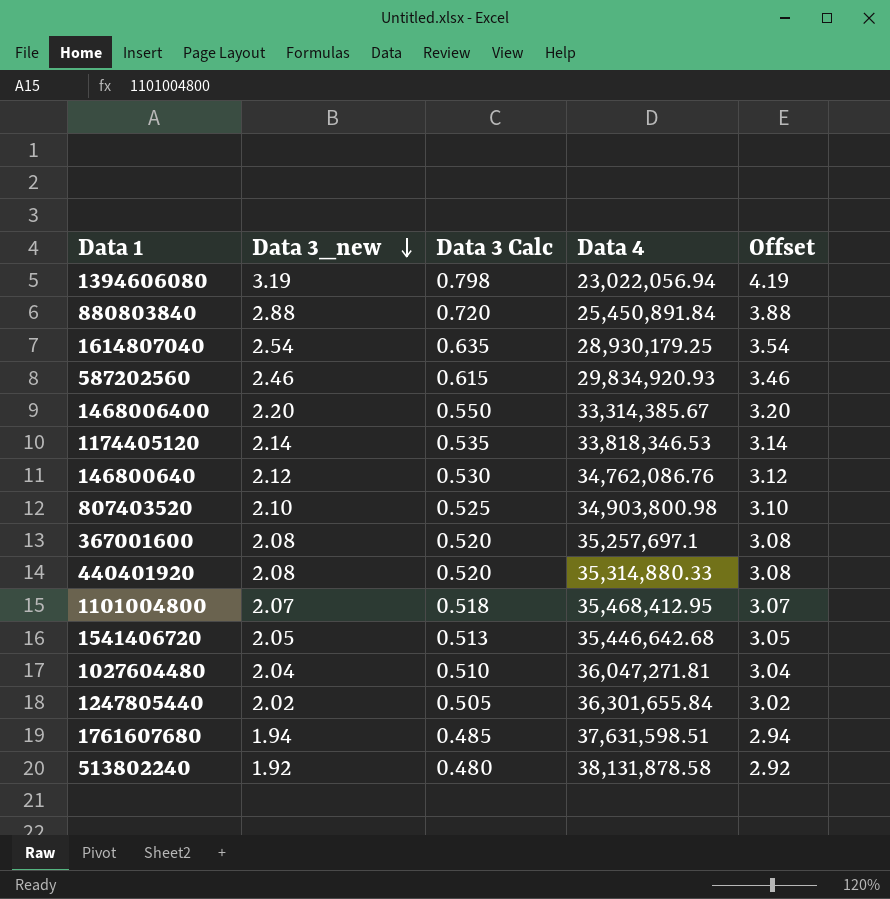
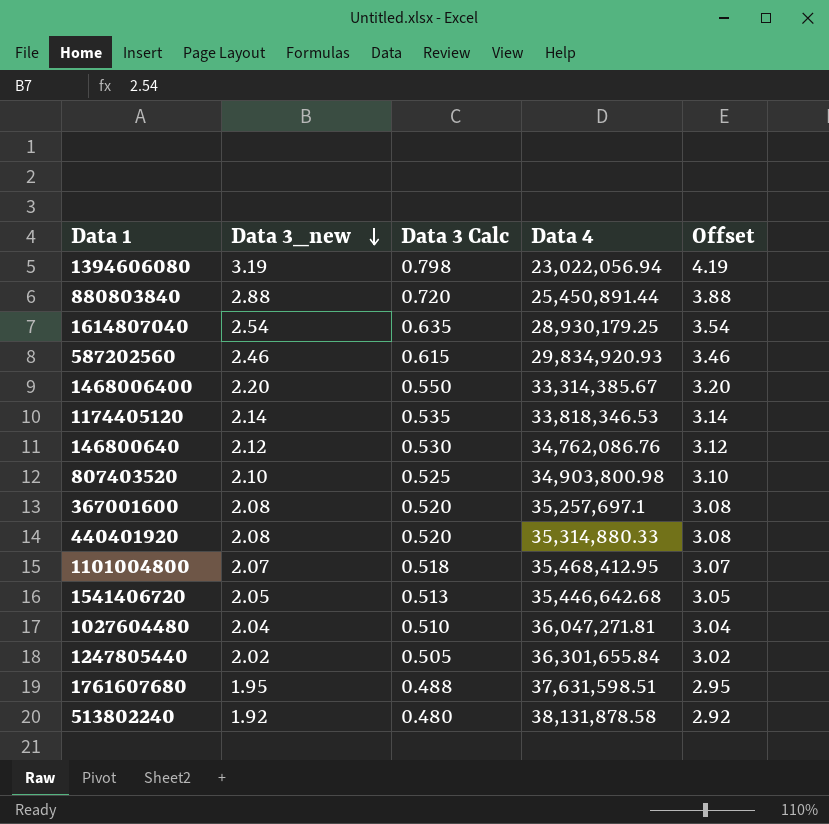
880803840 | Data 4: 25,450,891.84 -> 25,450,891.44
1761607680 | Data 3_new: 1.94 -> 1.95
1761607680 | Data 3 Calc: 0.485 -> 0.488
1761607680 | Offset: 2.94 -> 2.95

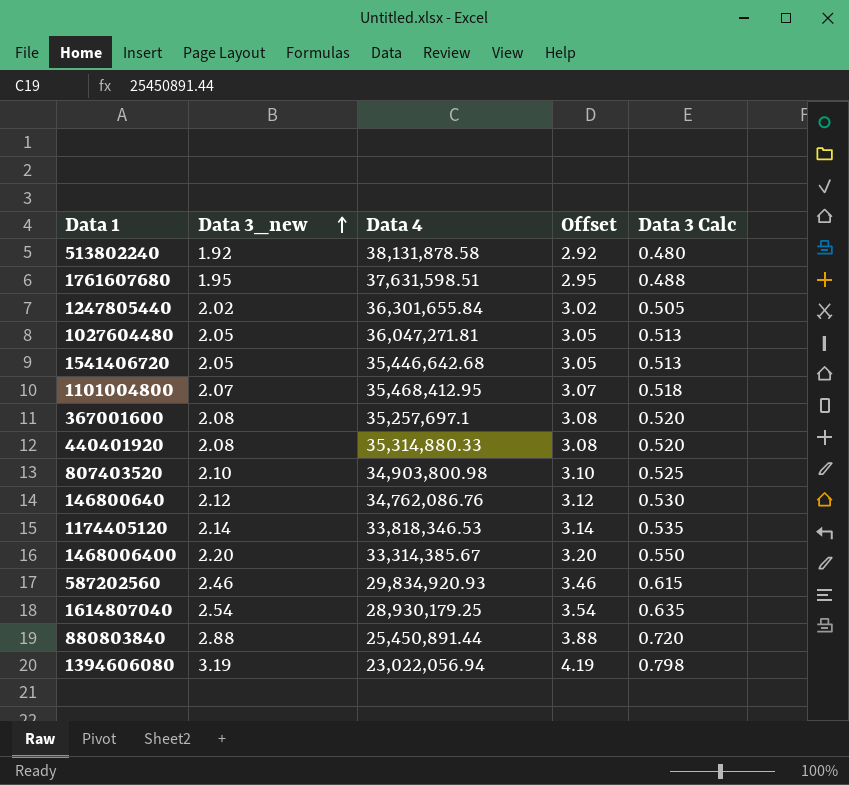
row order: Data 3_new descending -> Data 3_new ascending
column Data 3 Calc | position: 3 -> 5
1027604480 | Data 3_new: 2.04 -> 2.05
1027604480 | Offset: 3.04 -> 3.05
1027604480 | Data 3 Calc: 0.510 -> 0.513

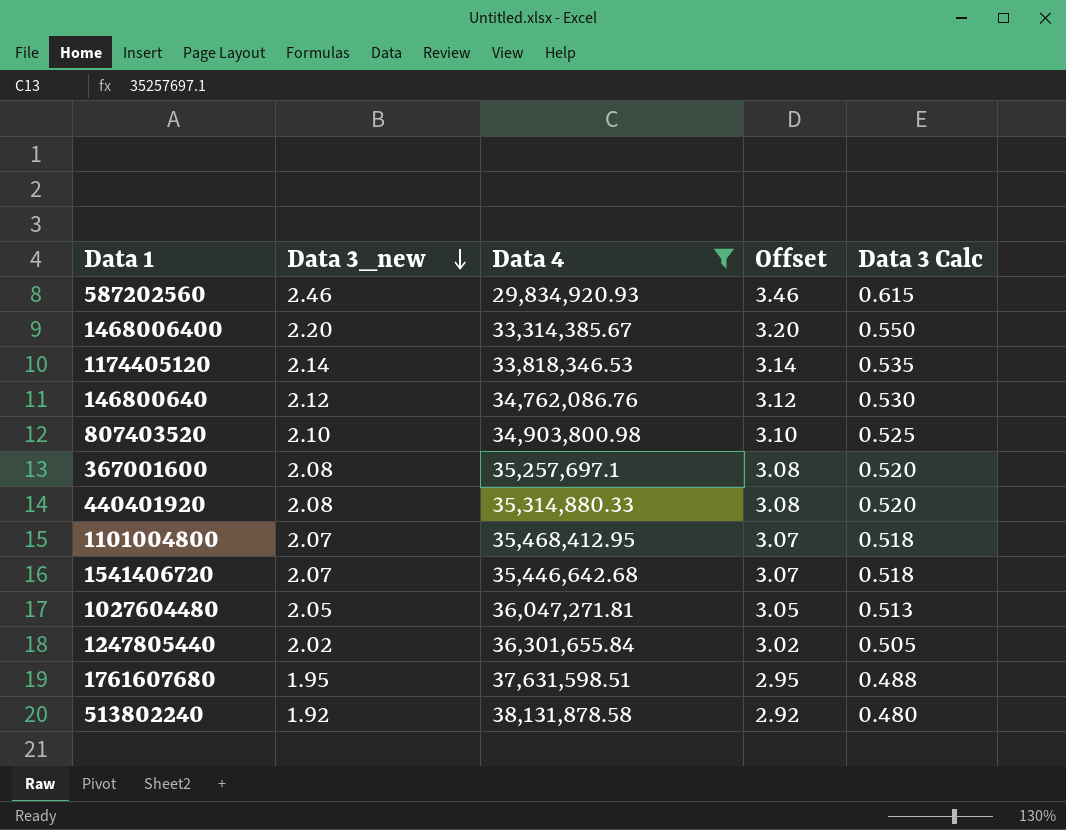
filter: none -> Data 4 >= 29,834,920.93
row order: Data 3_new ascending -> Data 3_new descending
1541406720 | Data 3_new: 2.05 -> 2.07
1541406720 | Offset: 3.05 -> 3.07
1541406720 | Data 3 Calc: 0.513 -> 0.518

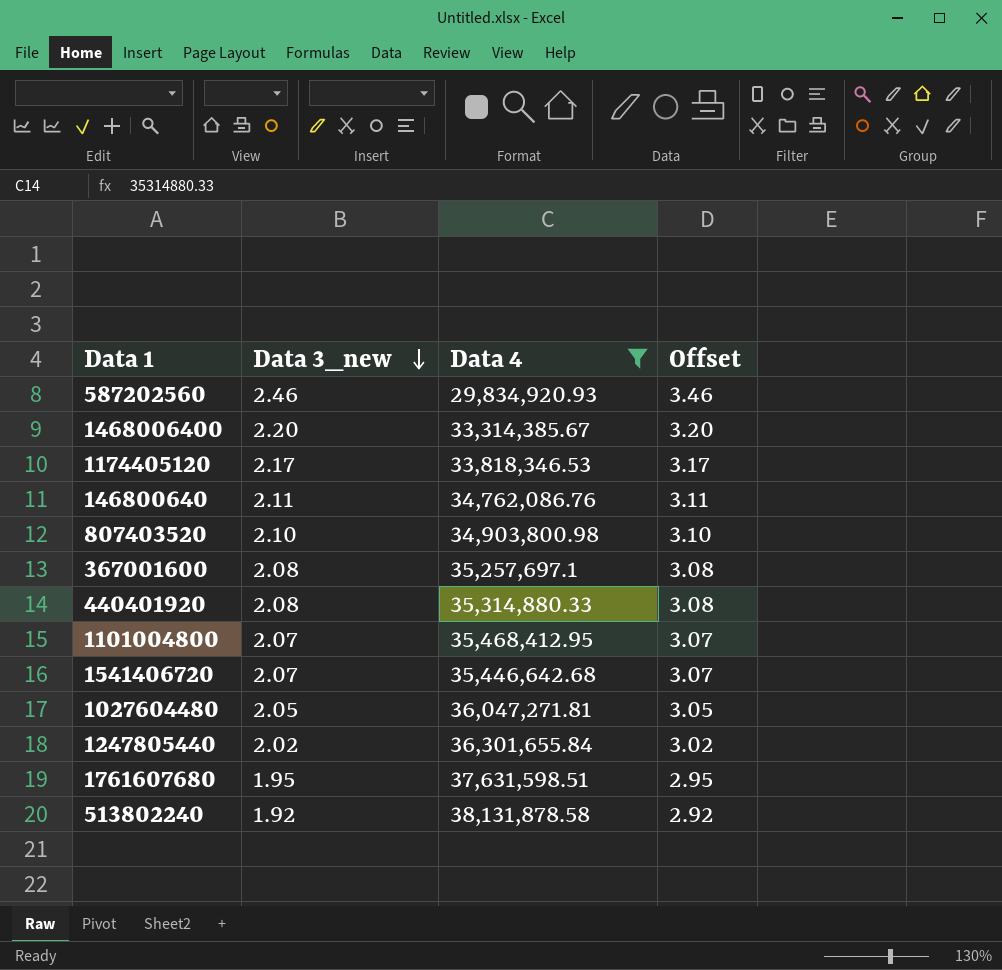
column Data 3 Calc | formula: [Data 3_new] * 0.25 -> none
1174405120 | Data 3_new: 2.14 -> 2.17
1174405120 | Offset: 3.14 -> 3.17
146800640 | Data 3_new: 2.12 -> 2.11
146800640 | Offset: 3.12 -> 3.11

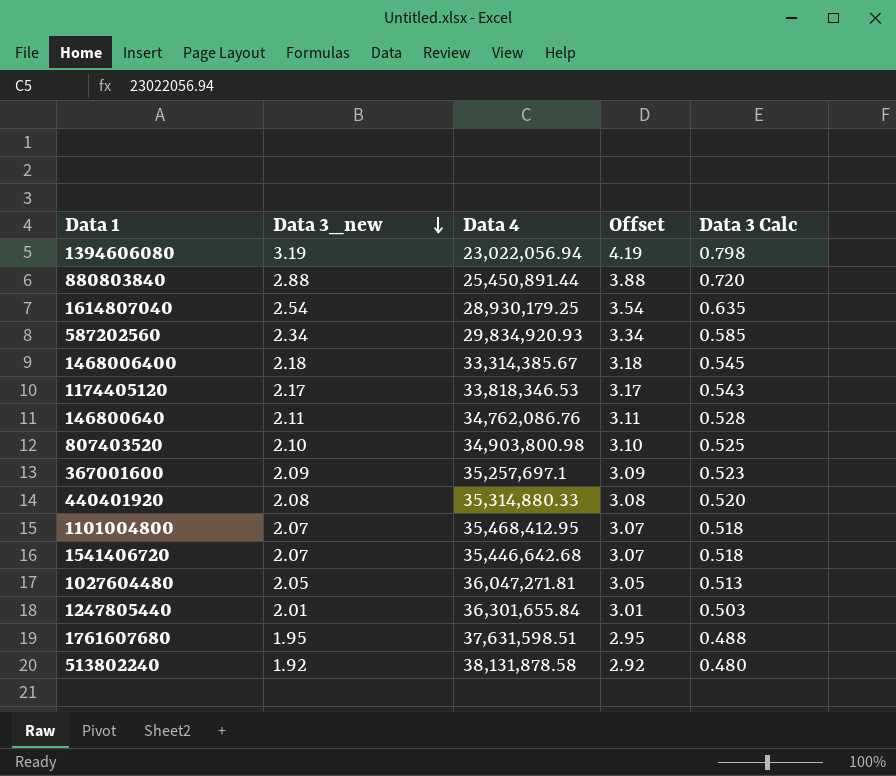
filter: Data 4 >= 29,834,920.93 -> none
column Data 3 Calc | formula: none -> [Data 3_new] * 0.25
587202560 | Data 3_new: 2.46 -> 2.34
587202560 | Offset: 3.46 -> 3.34
1468006400 | Data 3_new: 2.20 -> 2.18
1468006400 | Offset: 3.20 -> 3.18
367001600 | Data 3_new: 2.08 -> 2.09
367001600 | Offset: 3.08 -> 3.09
1247805440 | Data 3_new: 2.02 -> 2.01
1247805440 | Offset: 3.02 -> 3.01

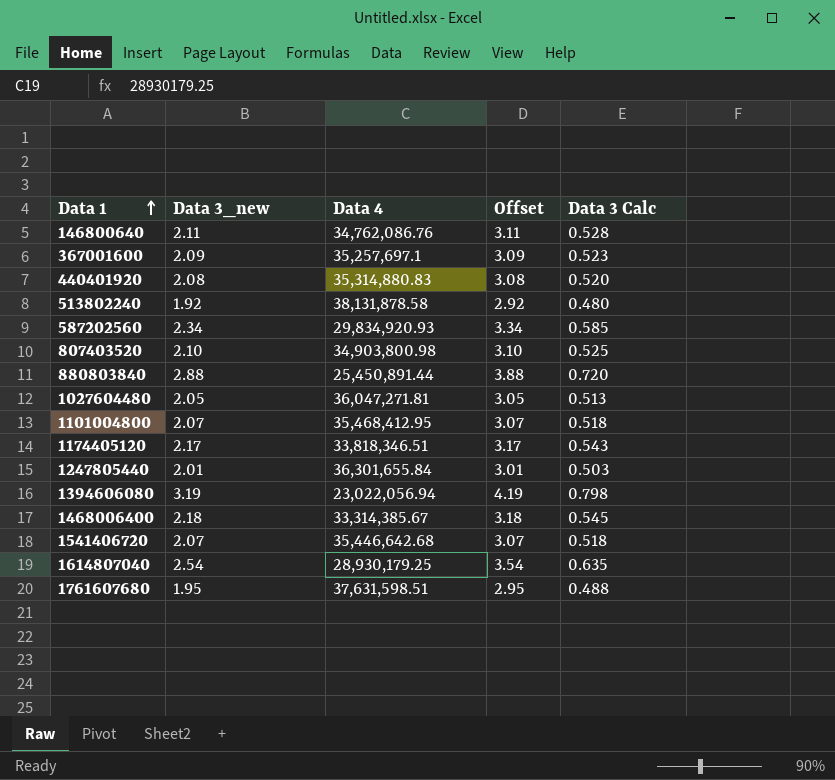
row order: Data 3_new descending -> Data 1 ascending
440401920 | Data 4: 35,314,880.33 -> 35,314,880.83
1174405120 | Data 4: 33,818,346.53 -> 33,818,346.51

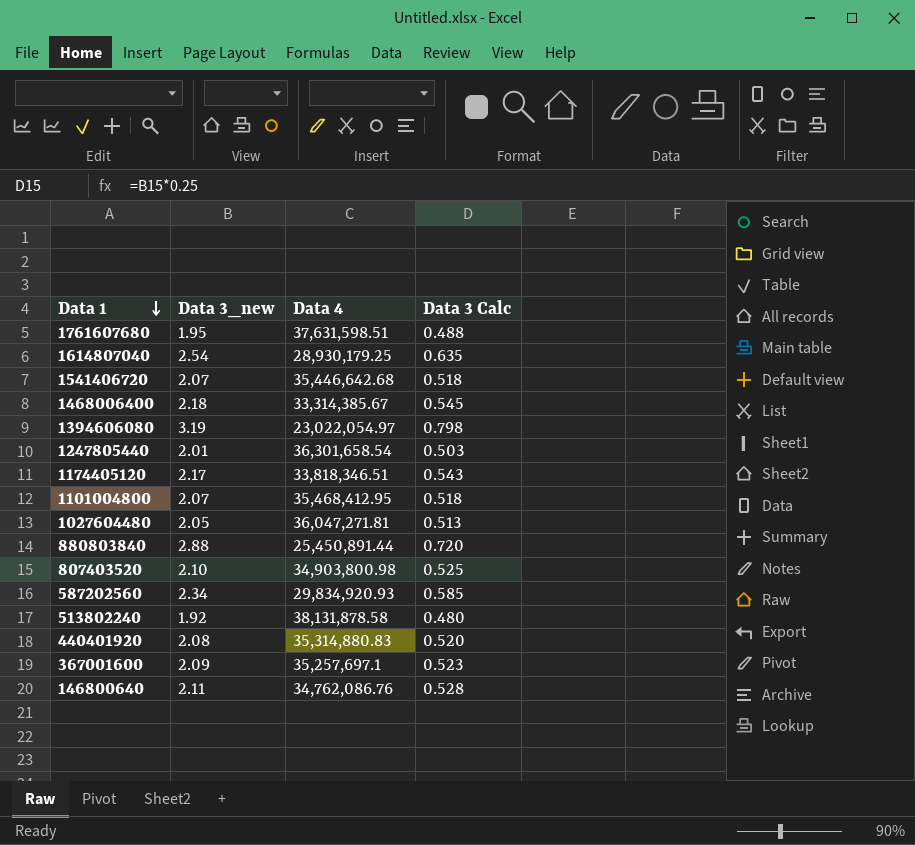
row order: Data 1 ascending -> Data 1 descending
column Offset | formula: [Data 3_new] + 1 -> none
1394606080 | Data 4: 23,022,056.94 -> 23,022,054.97
1247805440 | Data 4: 36,301,655.84 -> 36,301,658.54

